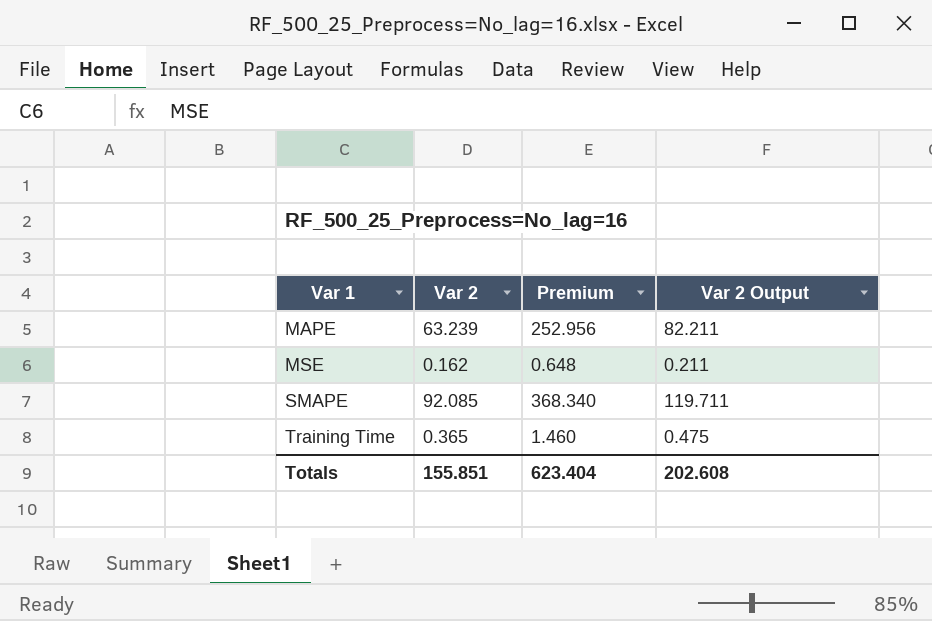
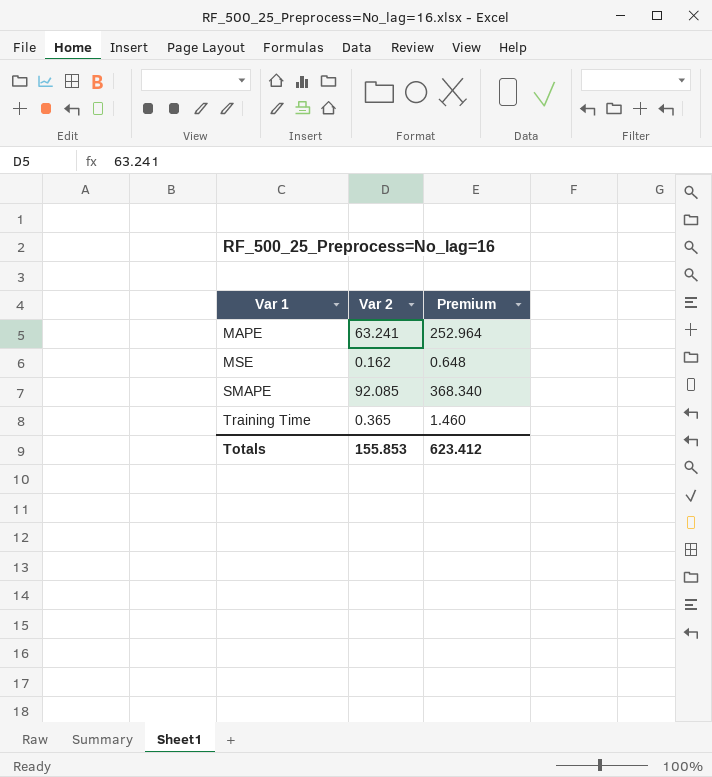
column Var 2 Output | formula: [Var 2] * 1.3 -> none
MAPE | Var 2: 63.239 -> 63.241
MAPE | Premium: 252.956 -> 252.964
Totals | Var 2: 155.851 -> 155.853
Totals | Premium: 623.404 -> 623.412

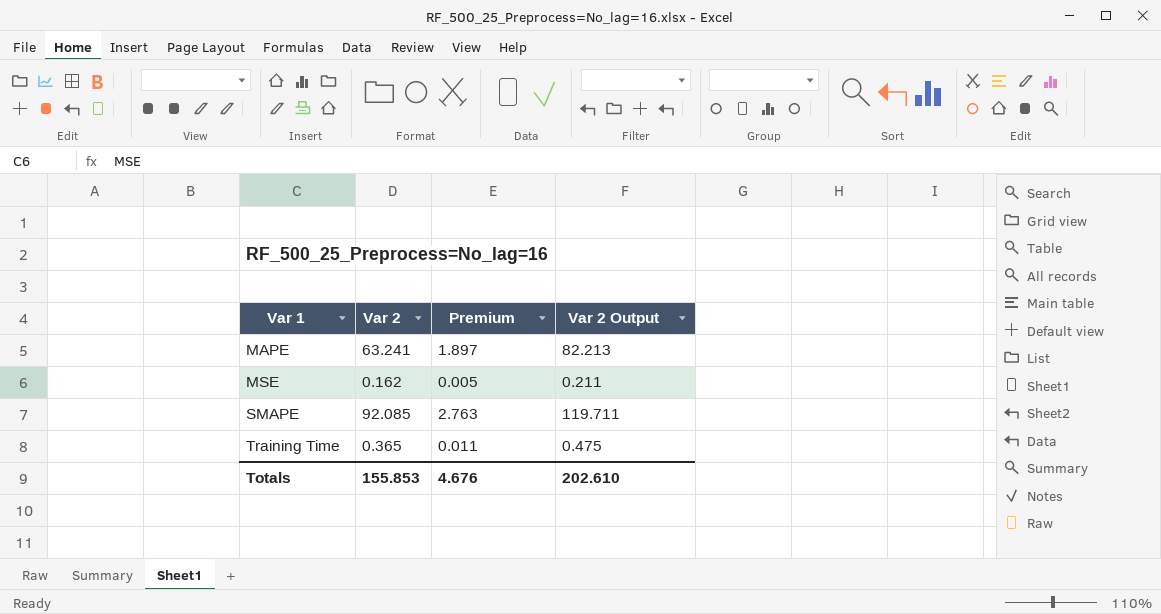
column Premium | formula: [Var 2] * 4 -> [Var 2] * 0.03
column Var 2 Output | formula: none -> [Var 2] * 1.3
Totals | Premium: 623.412 -> 4.676

